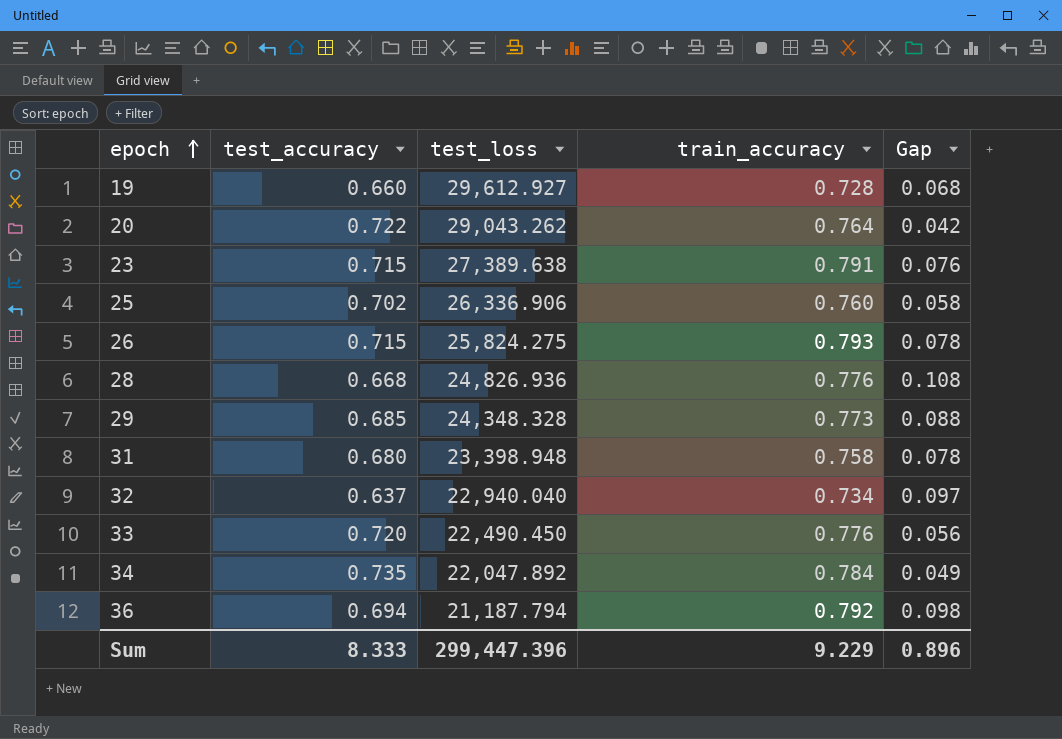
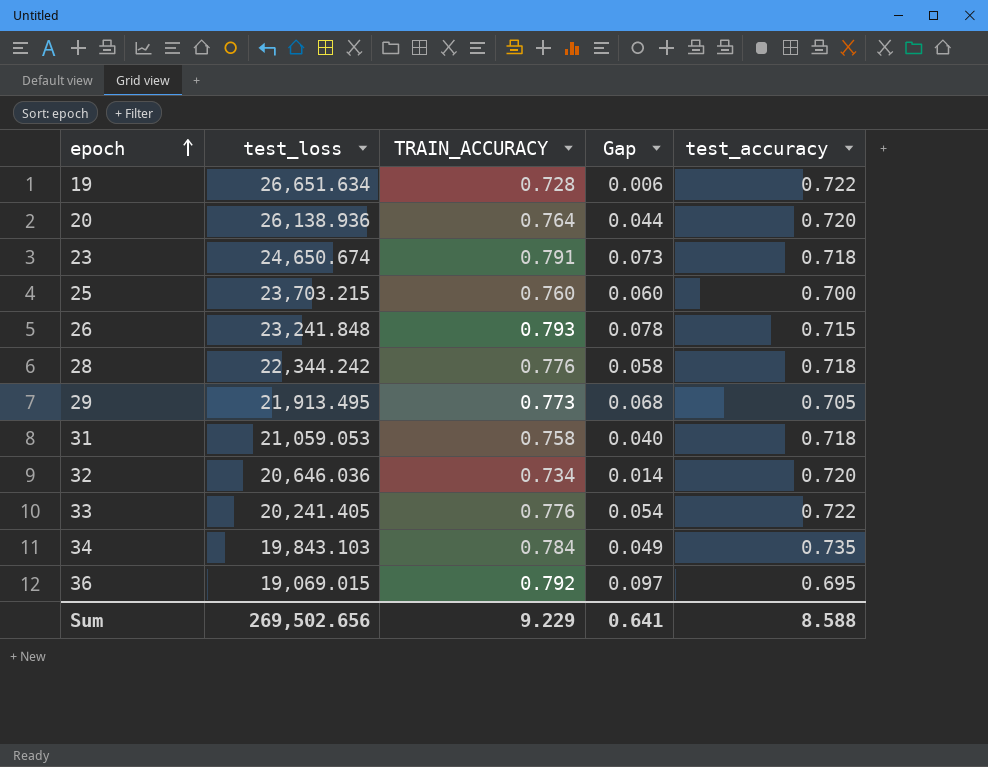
column name: train_accuracy -> TRAIN_ACCURACY
column test_accuracy | position: 2 -> 5
19 | test_loss: 29,612.927 -> 26,651.634
19 | Gap: 0.068 -> 0.006
19 | test_accuracy: 0.660 -> 0.722
20 | test_loss: 29,043.262 -> 26,138.936
20 | Gap: 0.042 -> 0.044
20 | test_accuracy: 0.722 -> 0.720
23 | test_loss: 27,389.638 -> 24,650.674
23 | Gap: 0.076 -> 0.073
23 | test_accuracy: 0.715 -> 0.718
25 | test_loss: 26,336.906 -> 23,703.215
25 | Gap: 0.058 -> 0.060
25 | test_accuracy: 0.702 -> 0.700
26 | test_loss: 25,824.275 -> 23,241.848
28 | test_loss: 24,826.936 -> 22,344.242
28 | Gap: 0.108 -> 0.058
28 | test_accuracy: 0.668 -> 0.718
29 | test_loss: 24,348.328 -> 21,913.495
29 | Gap: 0.088 -> 0.068
29 | test_accuracy: 0.685 -> 0.705
31 | test_loss: 23,398.948 -> 21,059.053
31 | Gap: 0.078 -> 0.040
31 | test_accuracy: 0.680 -> 0.718
32 | test_loss: 22,940.040 -> 20,646.036
32 | Gap: 0.097 -> 0.014
32 | test_accuracy: 0.637 -> 0.720
33 | test_loss: 22,490.450 -> 20,241.405
33 | Gap: 0.056 -> 0.054
33 | test_accuracy: 0.720 -> 0.722
34 | test_loss: 22,047.892 -> 19,843.103
36 | test_loss: 21,187.794 -> 19,069.015
36 | Gap: 0.098 -> 0.097
36 | test_accuracy: 0.694 -> 0.695
Sum | test_loss: 299,447.396 -> 269,502.656
Sum | Gap: 0.896 -> 0.641
Sum | test_accuracy: 8.333 -> 8.588

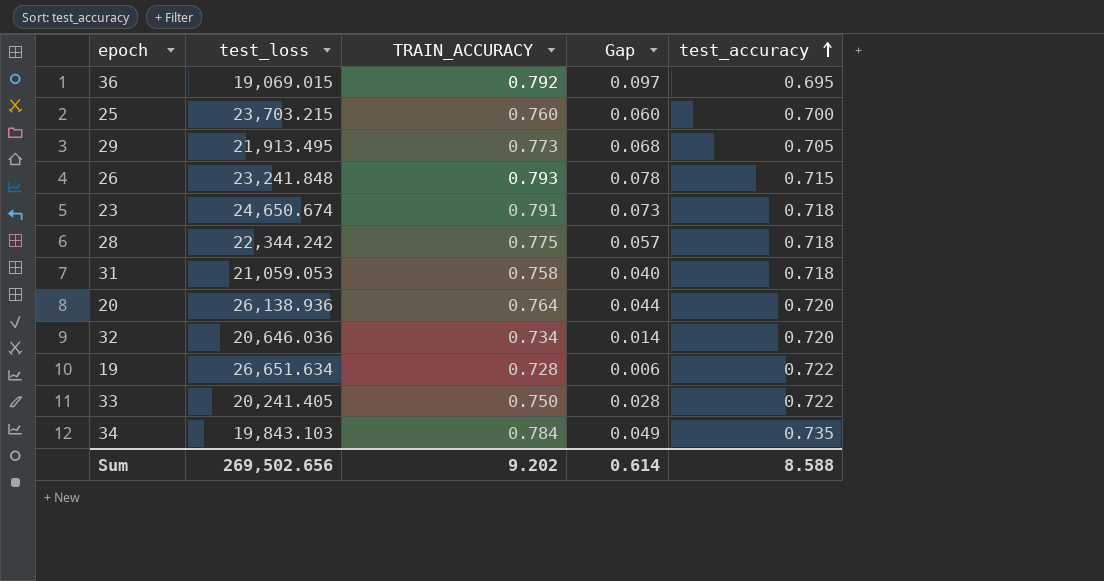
row order: epoch ascending -> test_accuracy ascending
28 | TRAIN_ACCURACY: 0.776 -> 0.775
28 | Gap: 0.058 -> 0.057
33 | TRAIN_ACCURACY: 0.776 -> 0.750
33 | Gap: 0.054 -> 0.028
Sum | TRAIN_ACCURACY: 9.229 -> 9.202
Sum | Gap: 0.641 -> 0.614

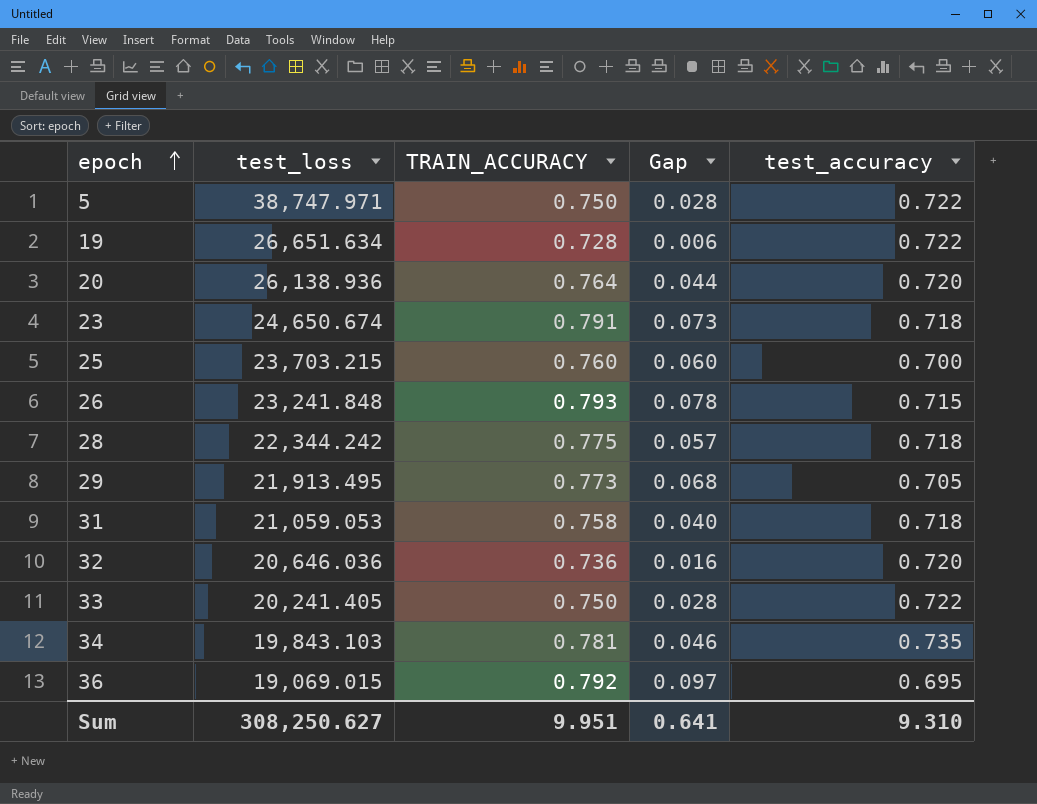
row order: test_accuracy ascending -> epoch ascending
row 5: none -> 38,747.971 | 0.750 | 0.028 | 0.722
32 | TRAIN_ACCURACY: 0.734 -> 0.736
32 | Gap: 0.014 -> 0.016
34 | TRAIN_ACCURACY: 0.784 -> 0.781
34 | Gap: 0.049 -> 0.046
Sum | test_loss: 269,502.656 -> 308,250.627
Sum | TRAIN_ACCURACY: 9.202 -> 9.951
Sum | Gap: 0.614 -> 0.641
Sum | test_accuracy: 8.588 -> 9.310

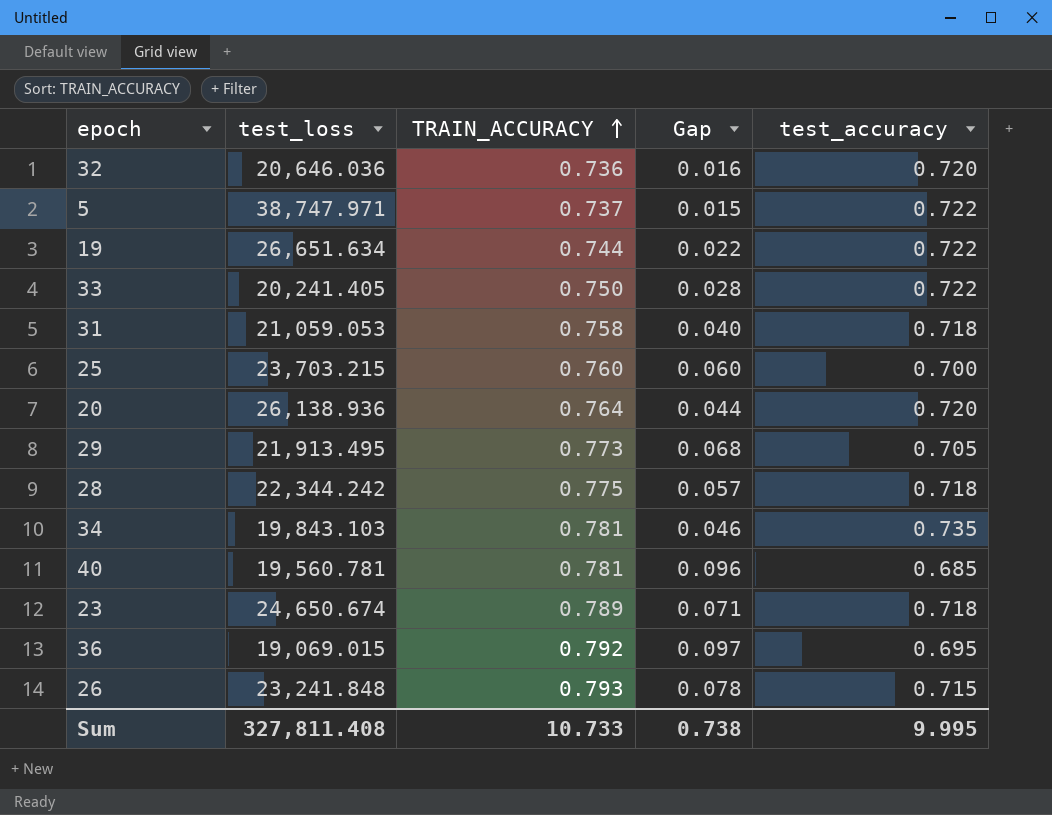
row order: epoch ascending -> TRAIN_ACCURACY ascending
5 | TRAIN_ACCURACY: 0.750 -> 0.737
5 | Gap: 0.028 -> 0.015
19 | TRAIN_ACCURACY: 0.728 -> 0.744
19 | Gap: 0.006 -> 0.022
row 40: none -> 19,560.781 | 0.781 | 0.096 | 0.685
23 | TRAIN_ACCURACY: 0.791 -> 0.789
23 | Gap: 0.073 -> 0.071
Sum | test_loss: 308,250.627 -> 327,811.408
Sum | TRAIN_ACCURACY: 9.951 -> 10.733
Sum | Gap: 0.641 -> 0.738
Sum | test_accuracy: 9.310 -> 9.995

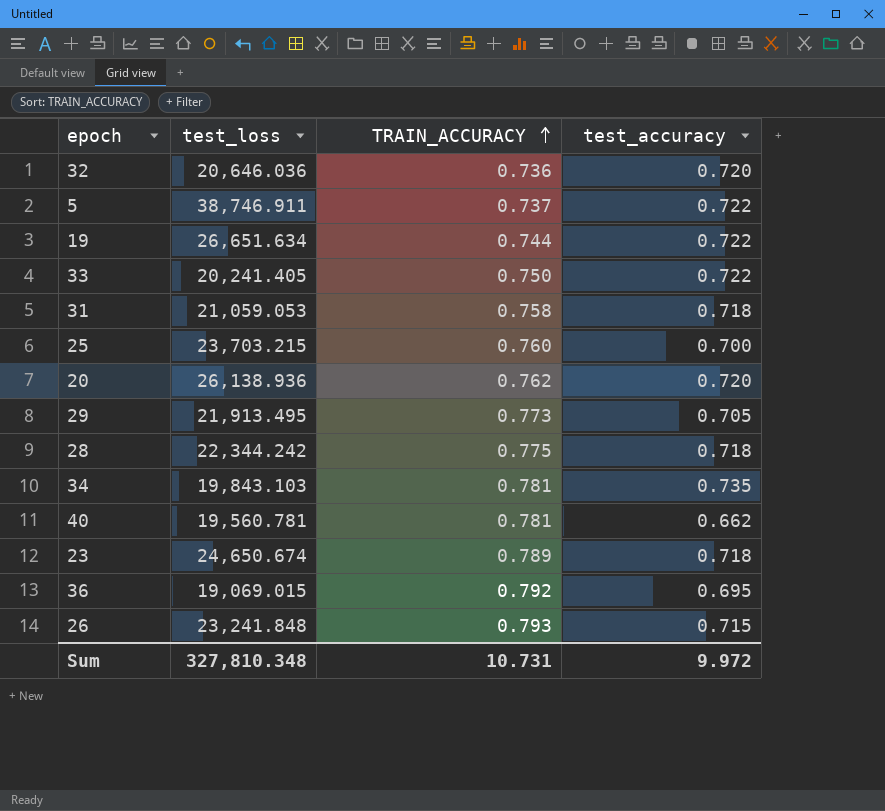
column Gap | formula: [TRAIN_ACCURACY] - [test_accuracy] -> none
5 | test_loss: 38,747.971 -> 38,746.911
20 | TRAIN_ACCURACY: 0.764 -> 0.762
40 | test_accuracy: 0.685 -> 0.662
Sum | test_loss: 327,811.408 -> 327,810.348
Sum | TRAIN_ACCURACY: 10.733 -> 10.731
Sum | test_accuracy: 9.995 -> 9.972

